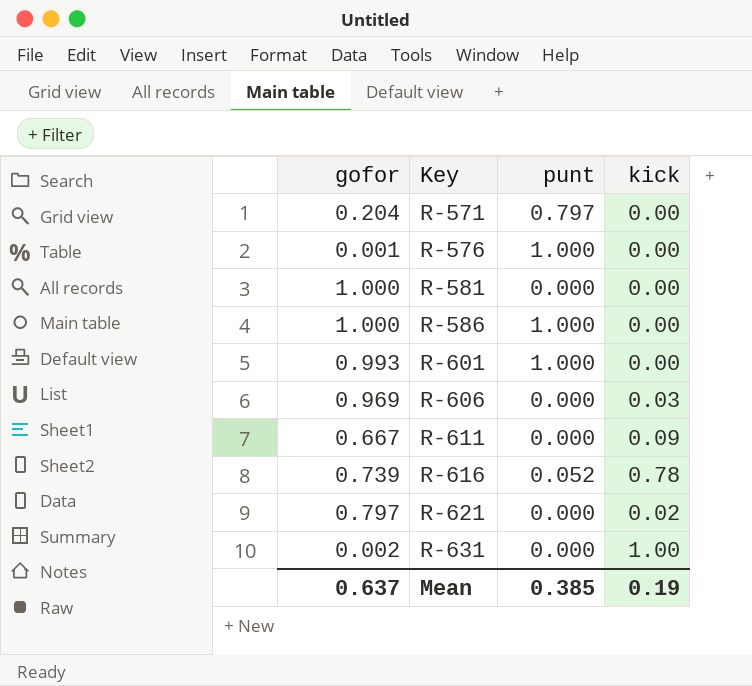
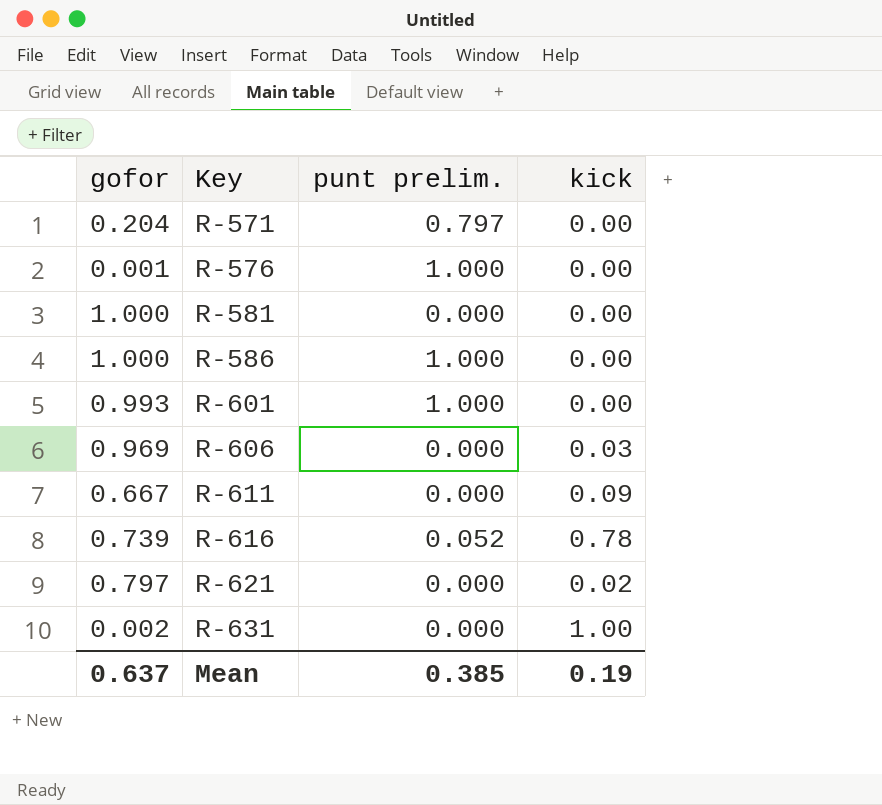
column name: punt -> punt prelim.

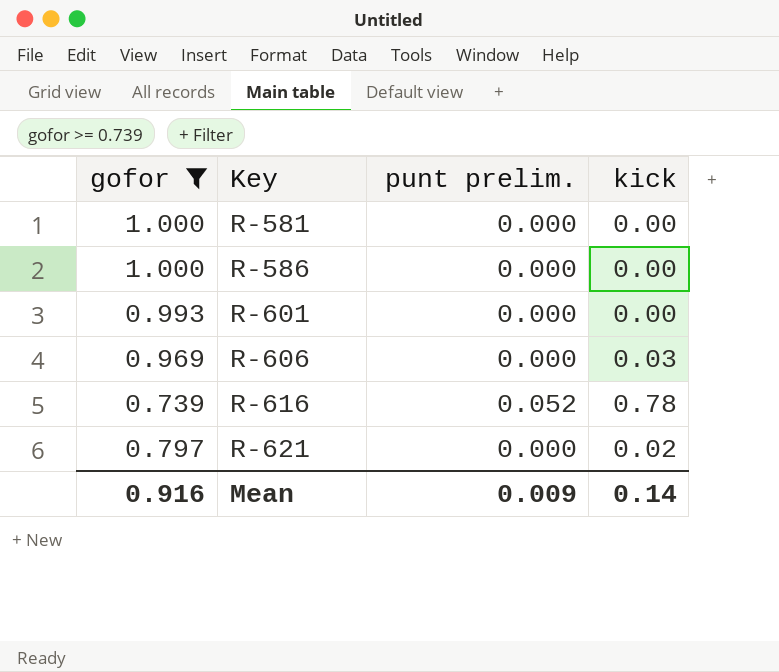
filter: none -> gofor >= 0.739
R-586 | punt prelim.: 1.000 -> 0.000
R-601 | punt prelim.: 1.000 -> 0.000
Mean | gofor: 0.637 -> 0.916
Mean | punt prelim.: 0.385 -> 0.009
Mean | kick: 0.19 -> 0.14

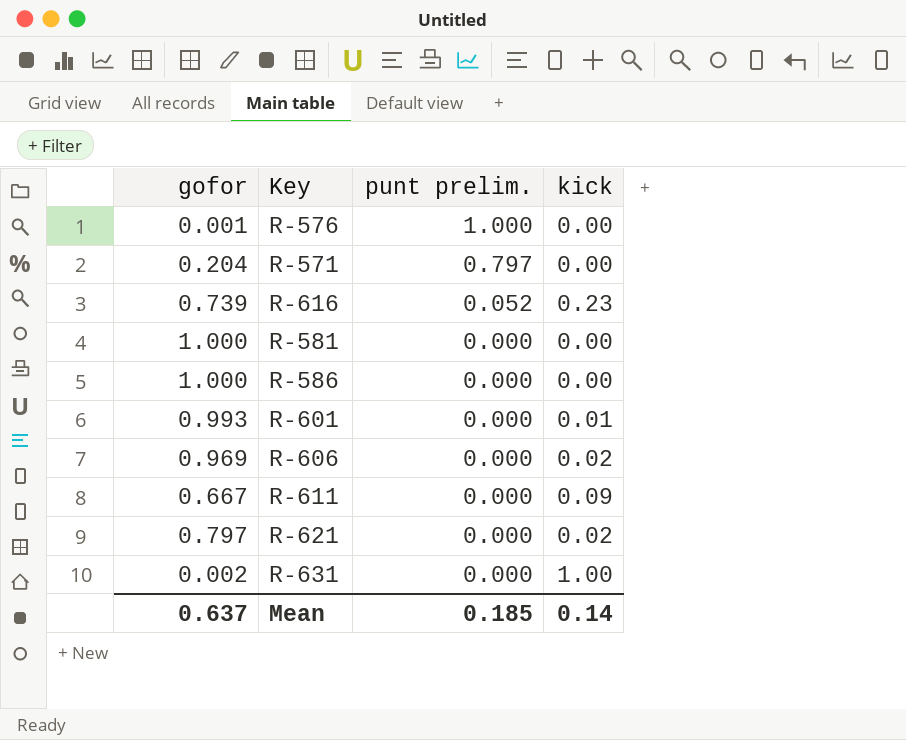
filter: gofor >= 0.739 -> none
row order: Key ascending -> punt prelim. descending
R-616 | kick: 0.78 -> 0.23
R-601 | kick: 0.00 -> 0.01
R-606 | kick: 0.03 -> 0.02
Mean | gofor: 0.916 -> 0.637
Mean | punt prelim.: 0.009 -> 0.185

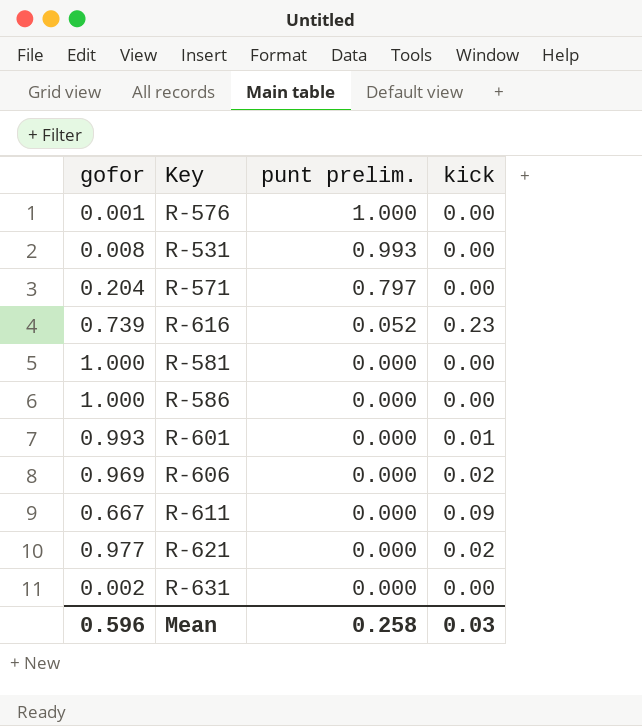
row R-531: none -> 0.008 | 0.993 | 0.00
R-621 | gofor: 0.797 -> 0.977
R-631 | kick: 1.00 -> 0.00
Mean | gofor: 0.637 -> 0.596
Mean | punt prelim.: 0.185 -> 0.258
Mean | kick: 0.14 -> 0.03

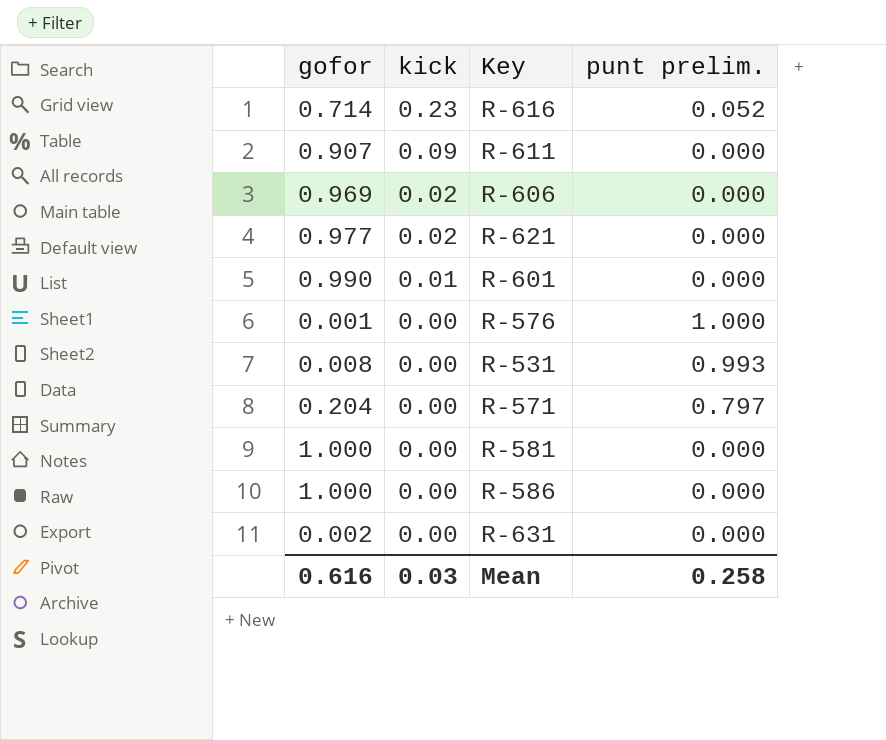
row order: punt prelim. descending -> kick descending
column kick | position: 4 -> 2
R-616 | gofor: 0.739 -> 0.714
R-611 | gofor: 0.667 -> 0.907
R-601 | gofor: 0.993 -> 0.990
Mean | gofor: 0.596 -> 0.616

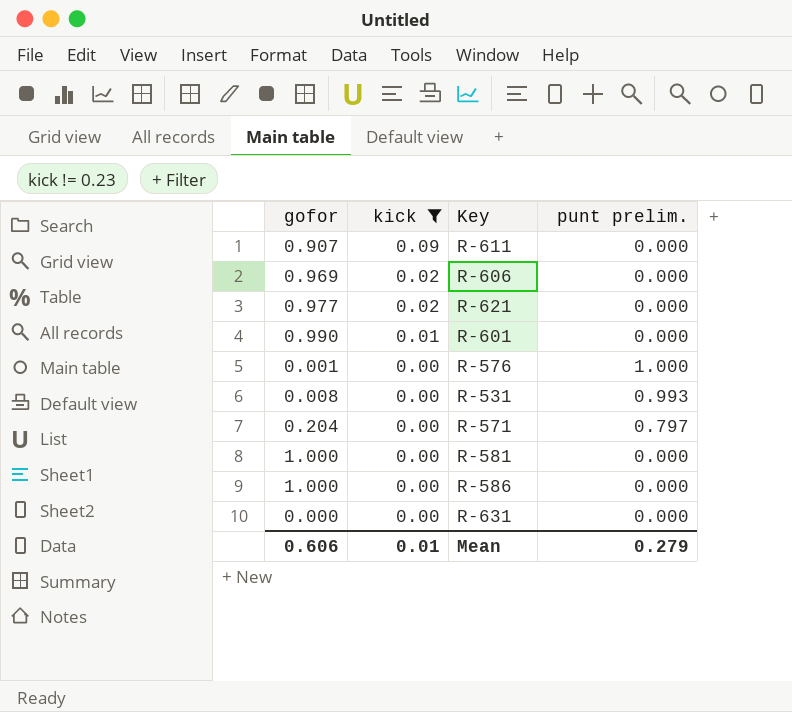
filter: none -> kick != 0.23
R-631 | gofor: 0.002 -> 0.000
Mean | gofor: 0.616 -> 0.606
Mean | kick: 0.03 -> 0.01
Mean | punt prelim.: 0.258 -> 0.279

